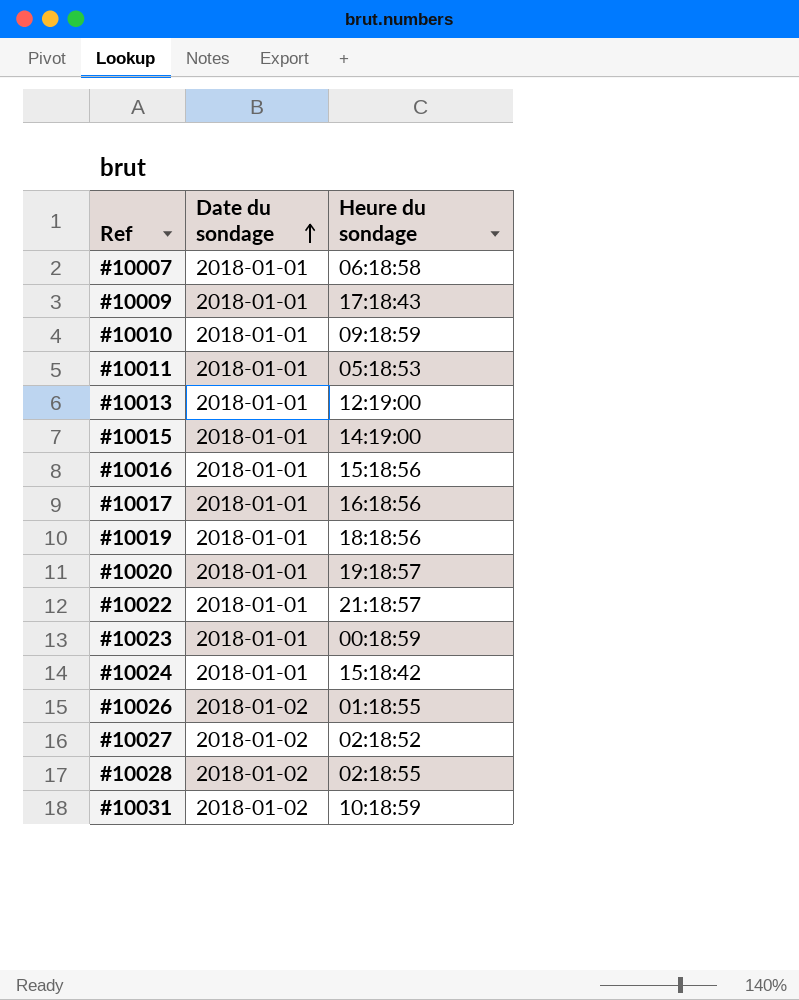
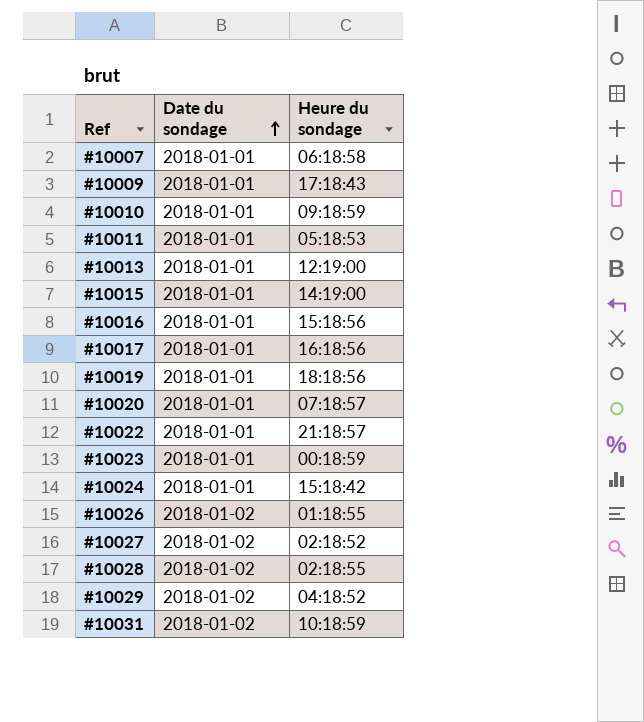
#10020 | Heure du sondage: 19:18:57 -> 07:18:57
row #10029: none -> 2018-01-02 | 04:18:52

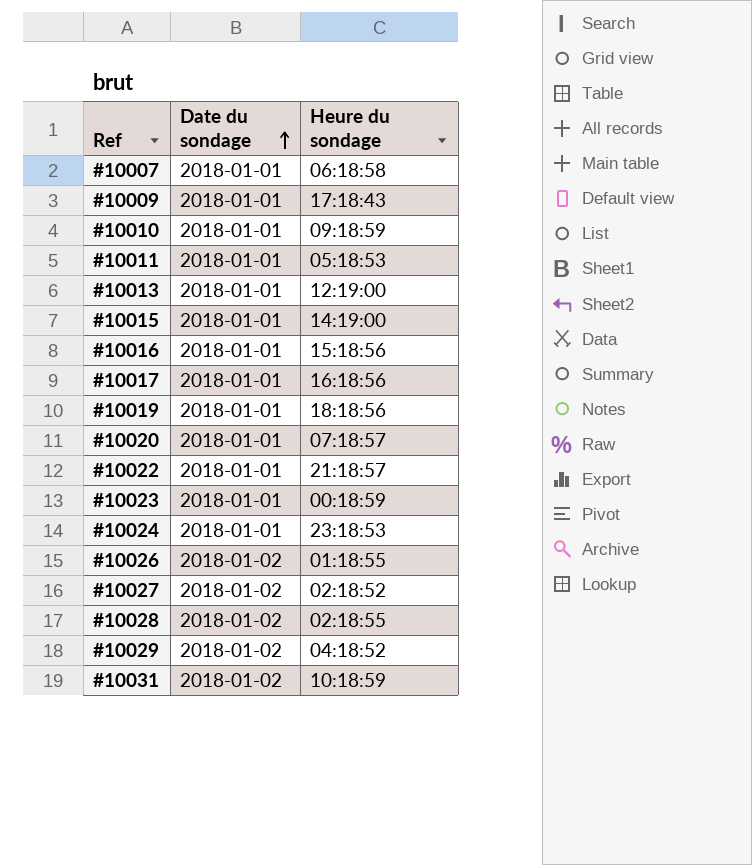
#10024 | Heure du sondage: 15:18:42 -> 23:18:53

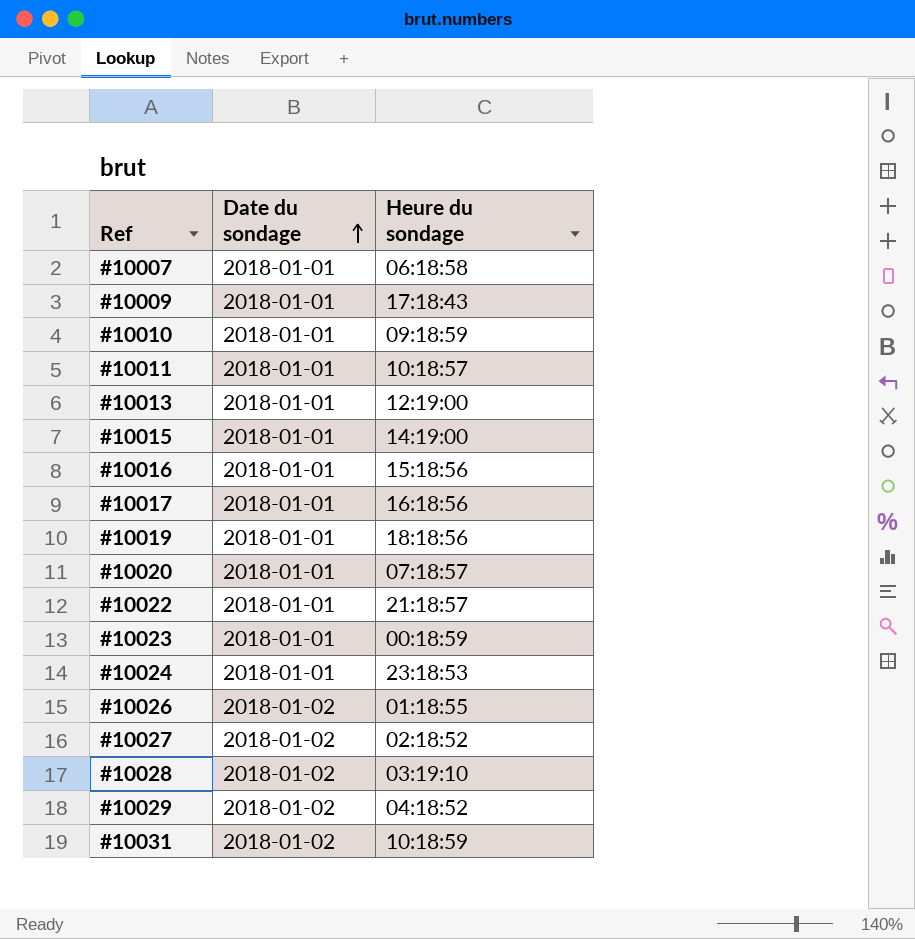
#10011 | Heure du sondage: 05:18:53 -> 10:18:57
#10028 | Heure du sondage: 02:18:55 -> 03:19:10

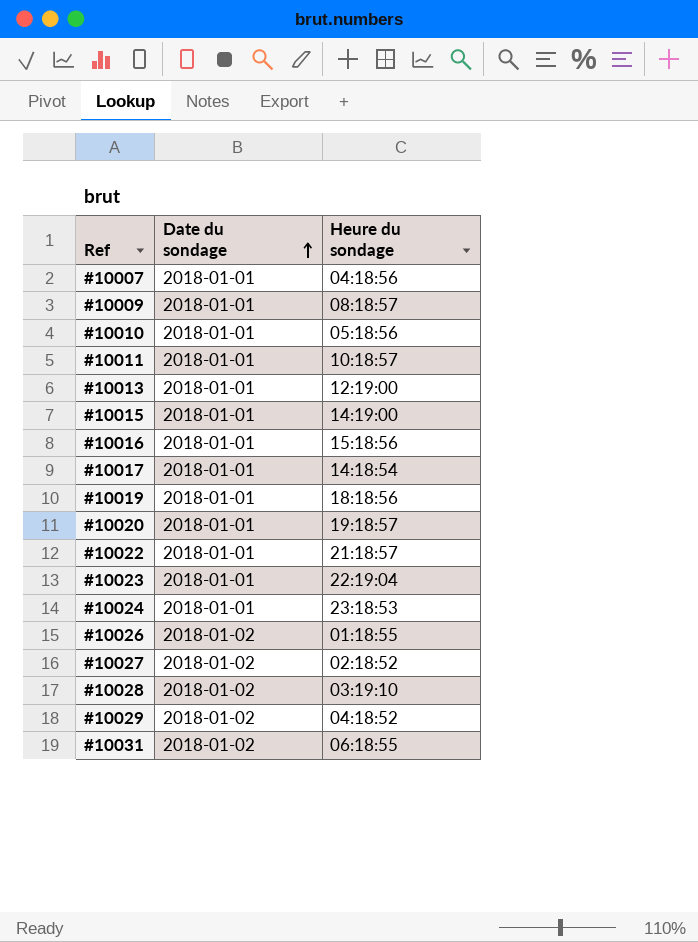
#10007 | Heure du sondage: 06:18:58 -> 04:18:56
#10009 | Heure du sondage: 17:18:43 -> 08:18:57
#10010 | Heure du sondage: 09:18:59 -> 05:18:56
#10017 | Heure du sondage: 16:18:56 -> 14:18:54
#10020 | Heure du sondage: 07:18:57 -> 19:18:57
#10023 | Heure du sondage: 00:18:59 -> 22:19:04
#10031 | Heure du sondage: 10:18:59 -> 06:18:55

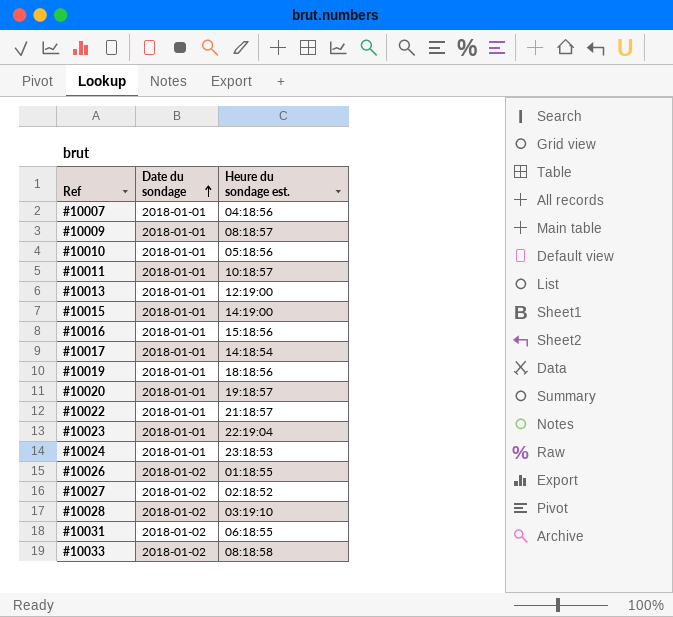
column name: Heure du sondage -> Heure du sondage est.
row #10029: 2018-01-02 | 04:18:52 -> none
row #10033: none -> 2018-01-02 | 08:18:58

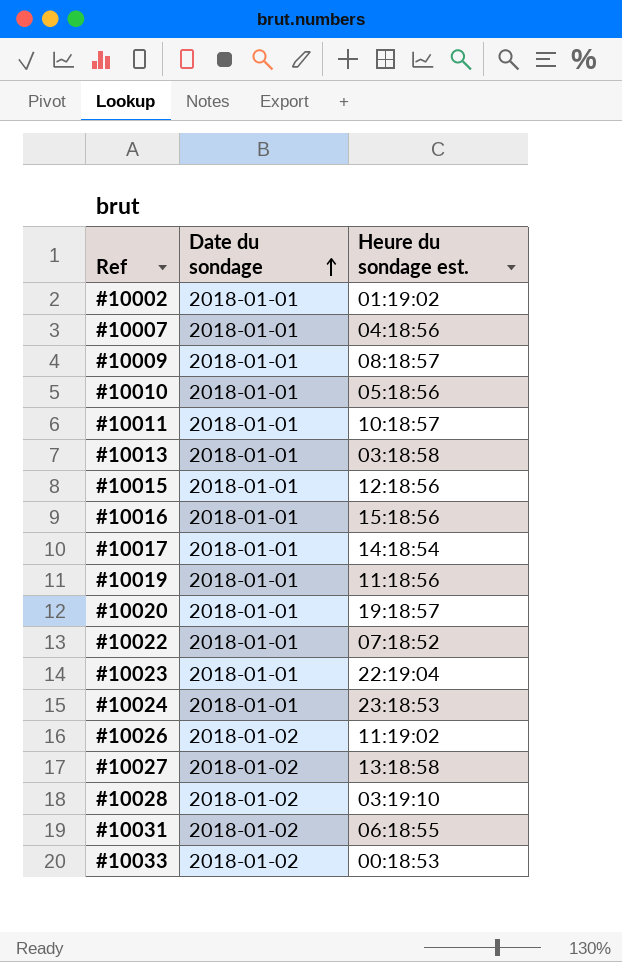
row #10002: none -> 2018-01-01 | 01:19:02
#10013 | Heure du sondage est.: 12:19:00 -> 03:18:58
#10015 | Heure du sondage est.: 14:19:00 -> 12:18:56
#10019 | Heure du sondage est.: 18:18:56 -> 11:18:56
#10022 | Heure du sondage est.: 21:18:57 -> 07:18:52
#10026 | Heure du sondage est.: 01:18:55 -> 11:19:02
#10027 | Heure du sondage est.: 02:18:52 -> 13:18:58
#10033 | Heure du sondage est.: 08:18:58 -> 00:18:53

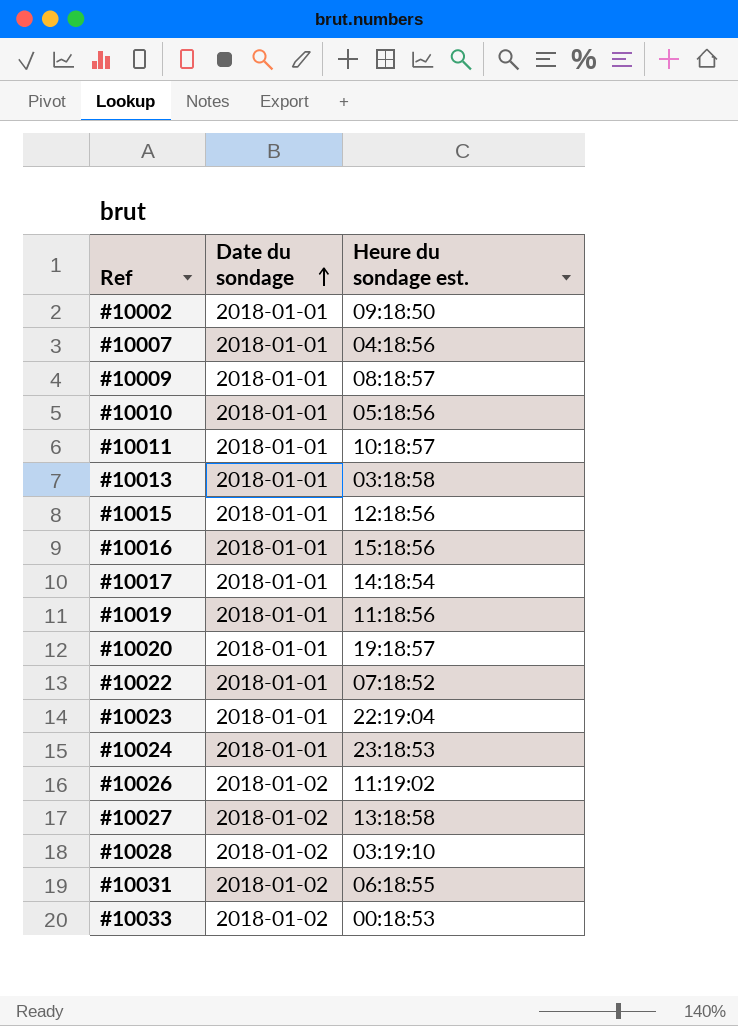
#10002 | Heure du sondage est.: 01:19:02 -> 09:18:50

